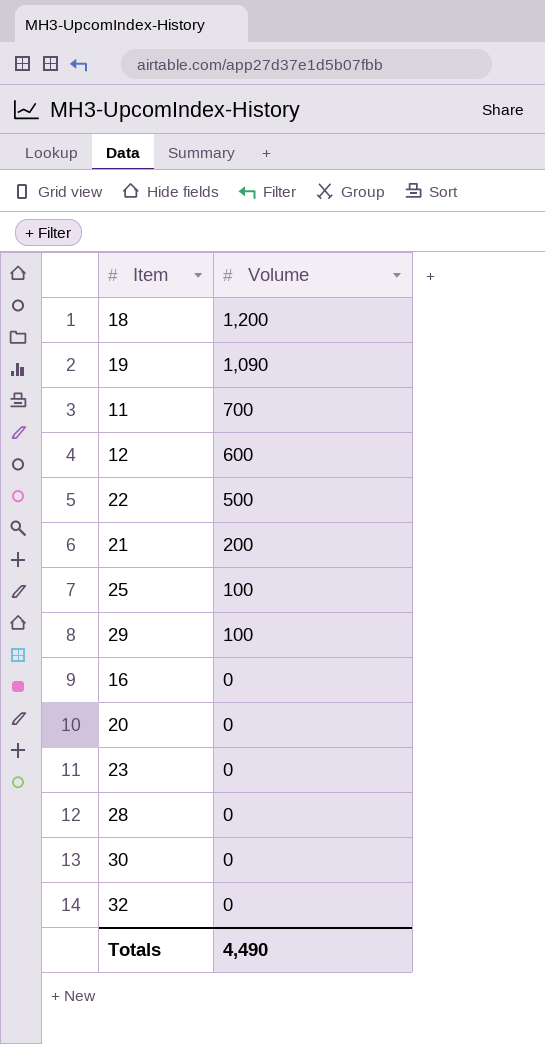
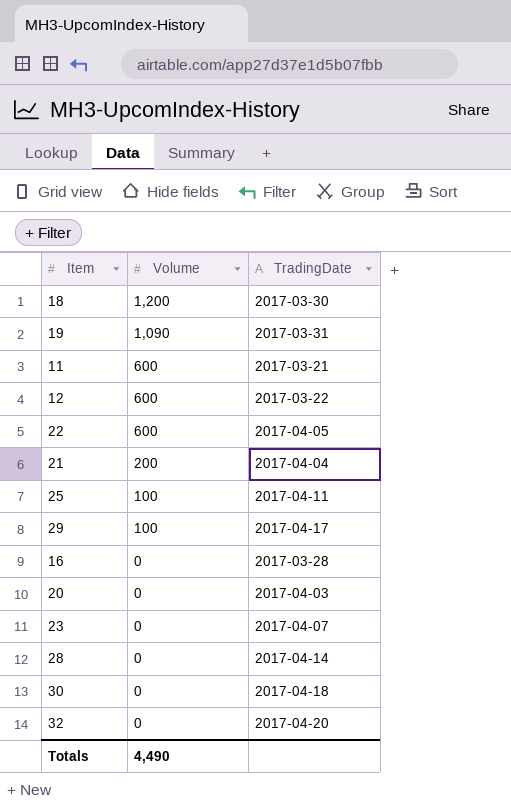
column TradingDate | position: none -> 3
11 | Volume: 700 -> 600
22 | Volume: 500 -> 600

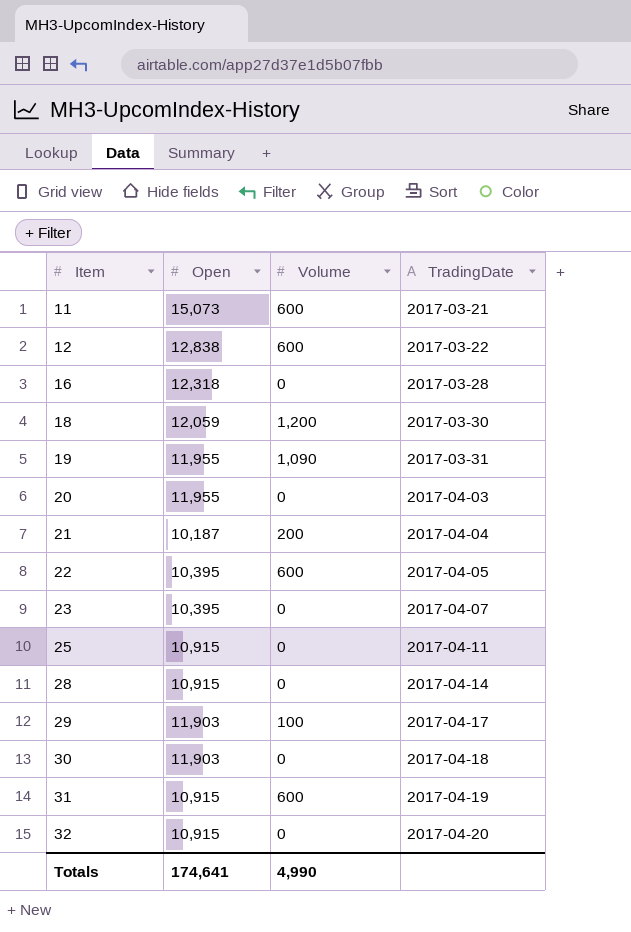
row order: Volume descending -> Item ascending
column Open | position: none -> 2
25 | Volume: 100 -> 0
row 31: none -> 10,915 | 600 | 2017-04-19
Totals | Volume: 4,490 -> 4,990

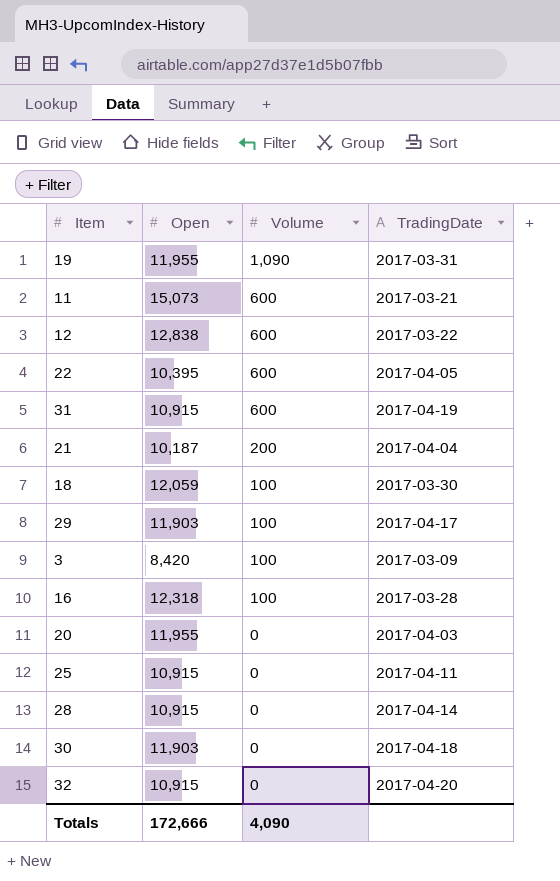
row order: Item ascending -> Volume descending
row 23: 10,395 | 0 | 2017-04-07 -> none
18 | Volume: 1,200 -> 100
row 3: none -> 8,420 | 100 | 2017-03-09
16 | Volume: 0 -> 100
Totals | Open: 174,641 -> 172,666
Totals | Volume: 4,990 -> 4,090

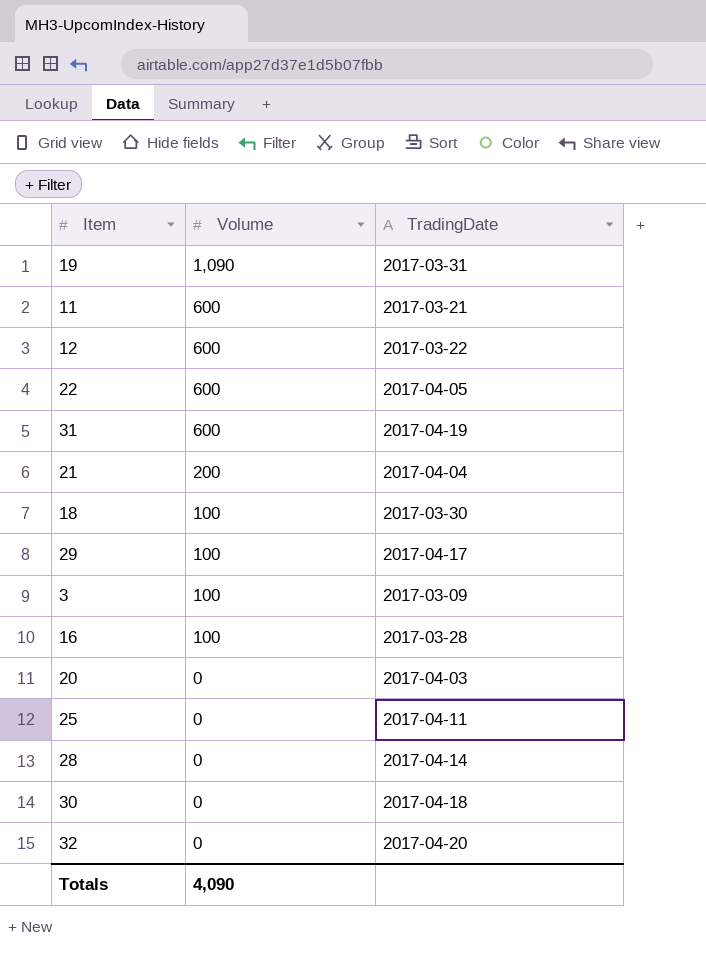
column Open | position: 2 -> none

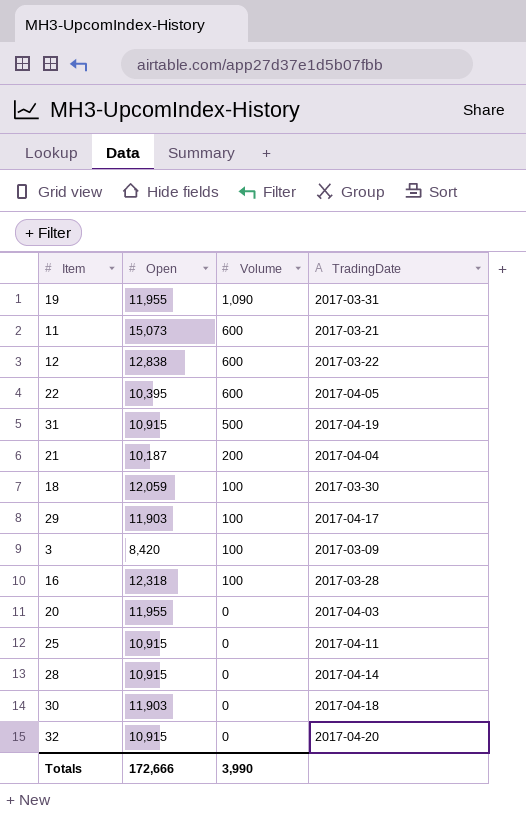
column Open | position: none -> 2
31 | Volume: 600 -> 500
Totals | Volume: 4,090 -> 3,990

